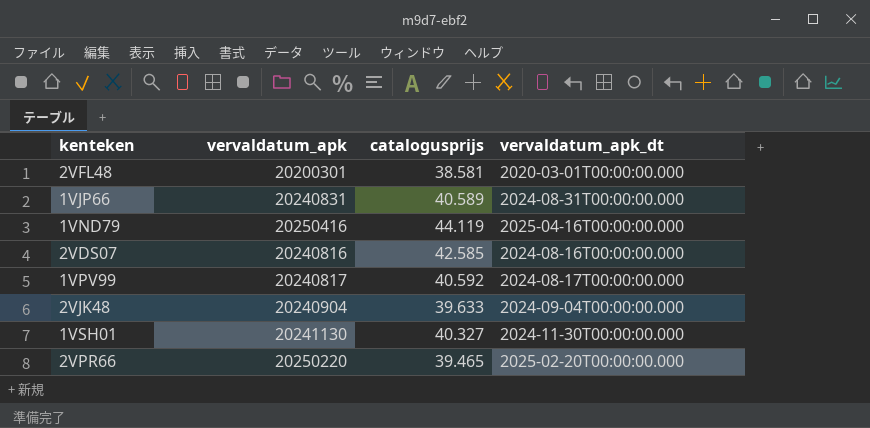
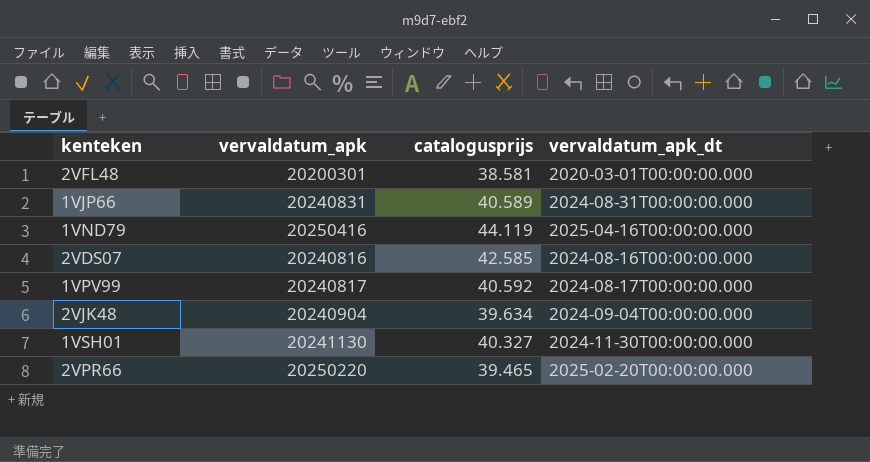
2VJK48 | catalogusprijs: 39.633 -> 39.634

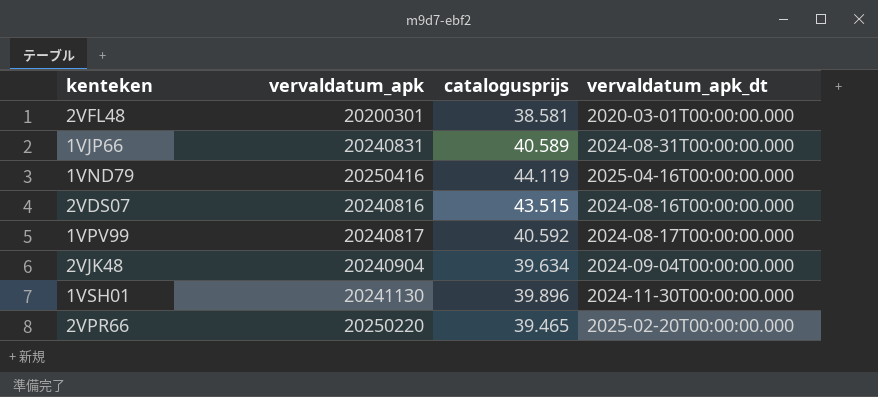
2VDS07 | catalogusprijs: 42.585 -> 43.515
1VSH01 | catalogusprijs: 40.327 -> 39.896

